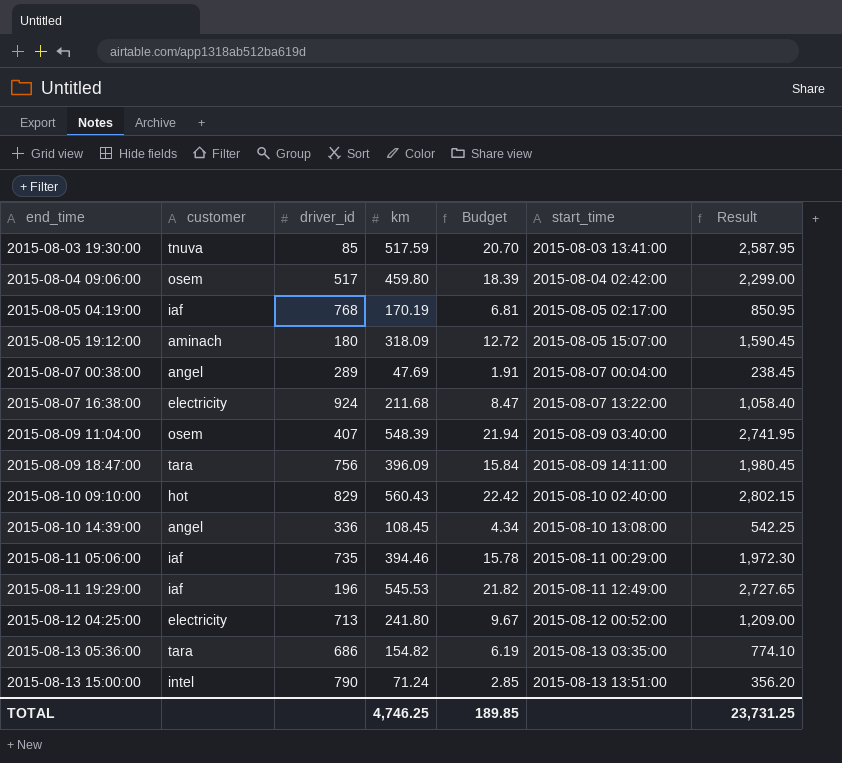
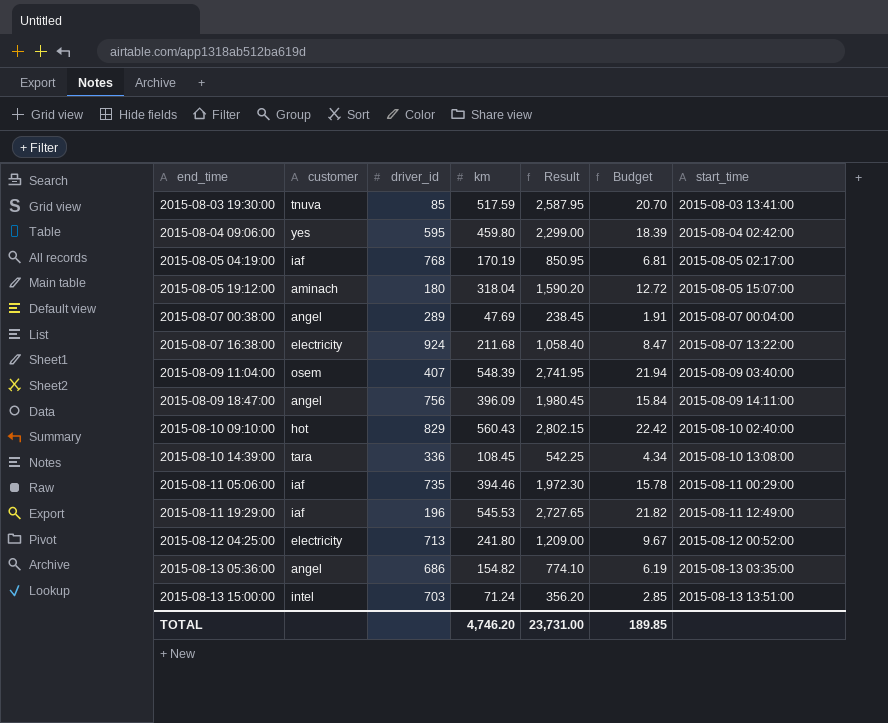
column Result | position: 7 -> 5
2015-08-04 09:06:00 | customer: osem -> yes
2015-08-04 09:06:00 | driver_id: 517 -> 595
2015-08-05 19:12:00 | km: 318.09 -> 318.04
2015-08-05 19:12:00 | Result: 1,590.45 -> 1,590.20
2015-08-09 18:47:00 | customer: tara -> angel
2015-08-10 14:39:00 | customer: angel -> tara
2015-08-13 05:36:00 | customer: tara -> angel
2015-08-13 15:00:00 | driver_id: 790 -> 703
TOTAL | km: 4,746.25 -> 4,746.20
TOTAL | Result: 23,731.25 -> 23,731.00

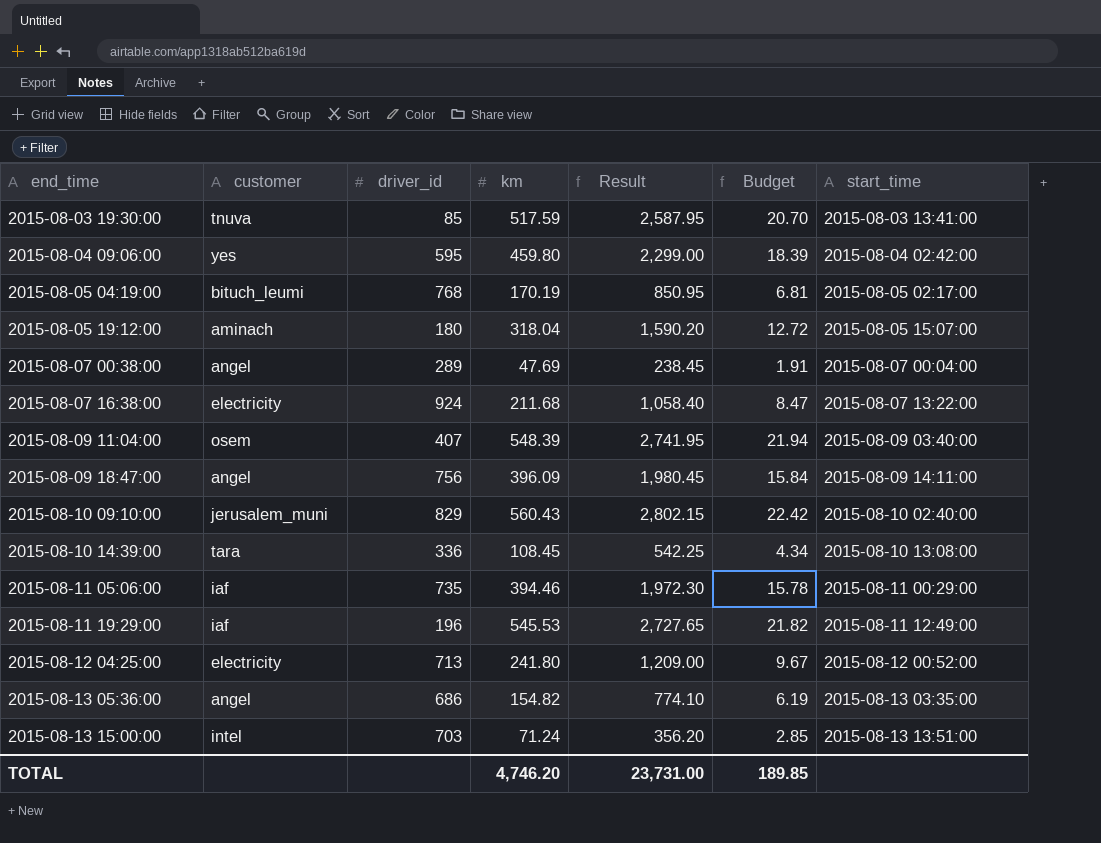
2015-08-05 04:19:00 | customer: iaf -> bituch_leumi
2015-08-10 09:10:00 | customer: hot -> jerusalem_muni

